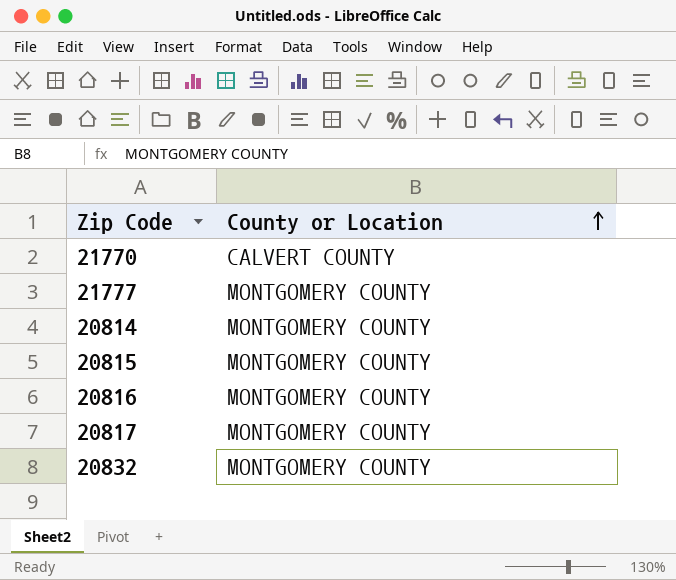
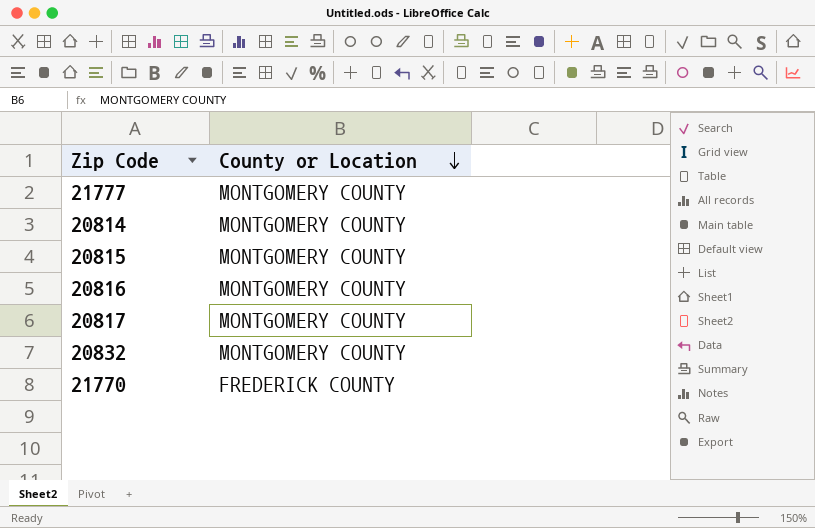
row order: County or Location ascending -> County or Location descending
21770 | County or Location: CALVERT COUNTY -> FREDERICK COUNTY

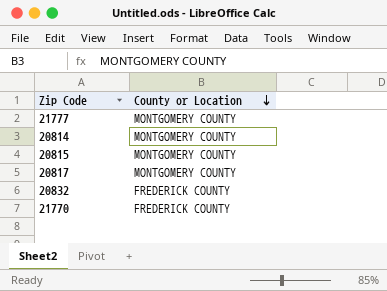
row 20816: MONTGOMERY COUNTY -> none
20832 | County or Location: MONTGOMERY COUNTY -> FREDERICK COUNTY

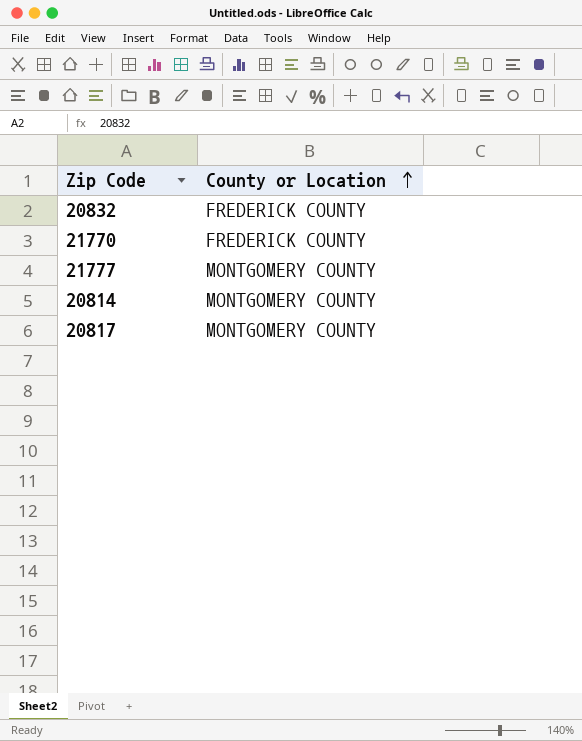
row order: County or Location descending -> County or Location ascending
row 20815: MONTGOMERY COUNTY -> none

